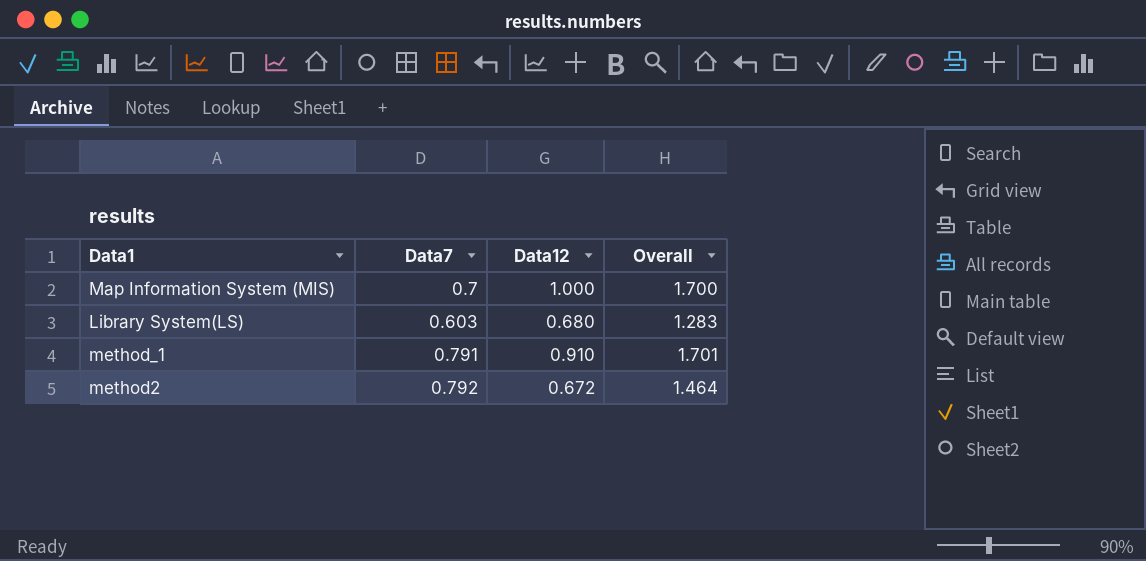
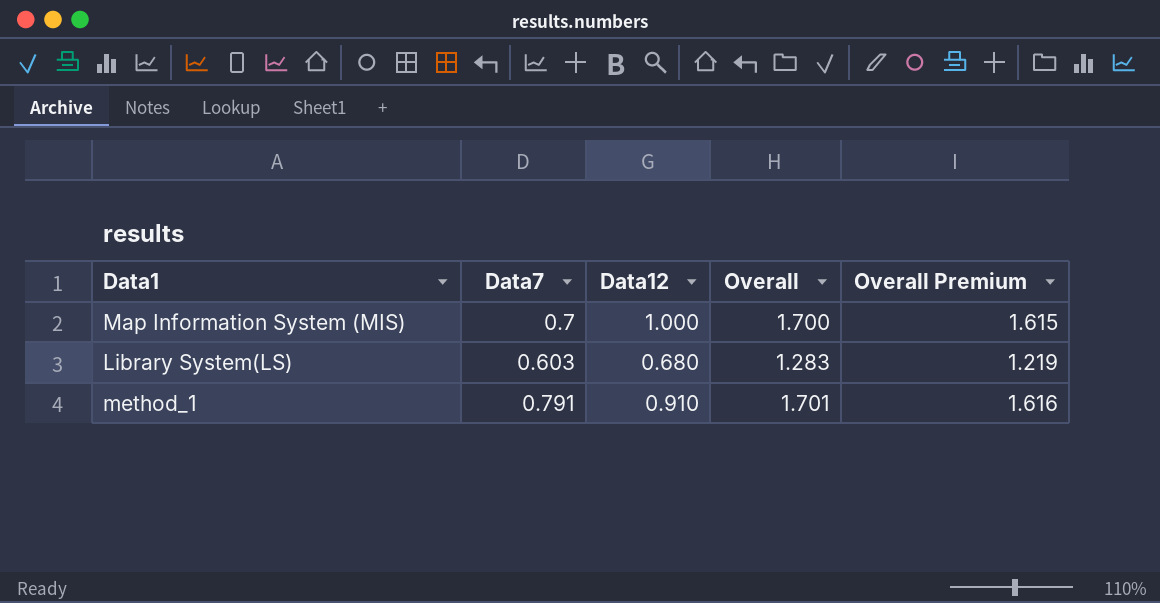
column Overall Premium | formula: none -> [Overall] * 0.95
row method2: 0.792 | 0.672 | 1.464 -> none

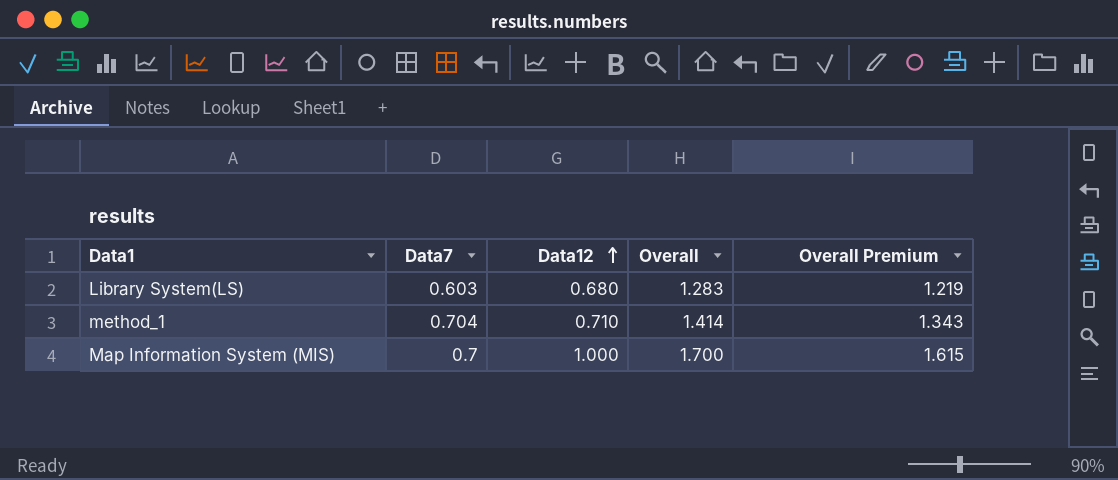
row order: none -> Data12 ascending
method_1 | Data7: 0.791 -> 0.704
method_1 | Data12: 0.910 -> 0.710
method_1 | Overall: 1.701 -> 1.414
method_1 | Overall Premium: 1.616 -> 1.343

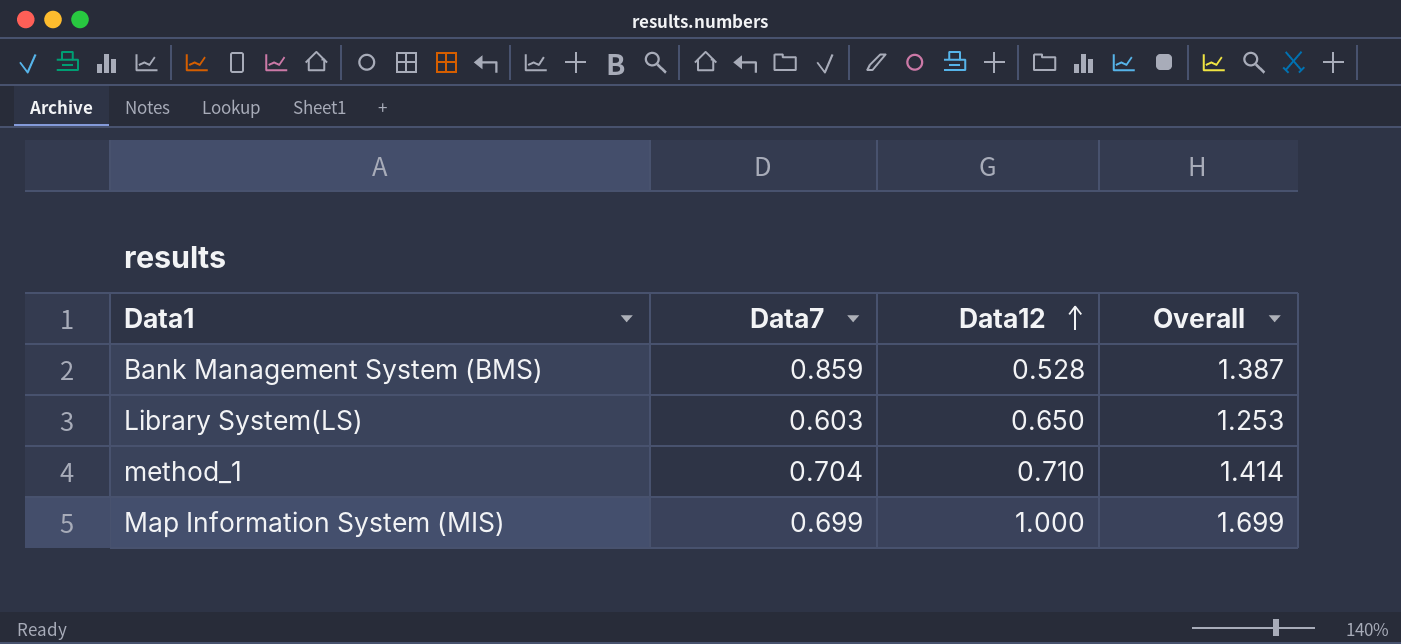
column Overall Premium | formula: [Overall] * 0.95 -> none
row Bank Management System (BMS): none -> 0.859 | 0.528 | 1.387
Library System(LS) | Data12: 0.680 -> 0.650
Library System(LS) | Overall: 1.283 -> 1.253
Map Information System (MIS) | Data7: 0.7 -> 0.699
Map Information System (MIS) | Overall: 1.700 -> 1.699

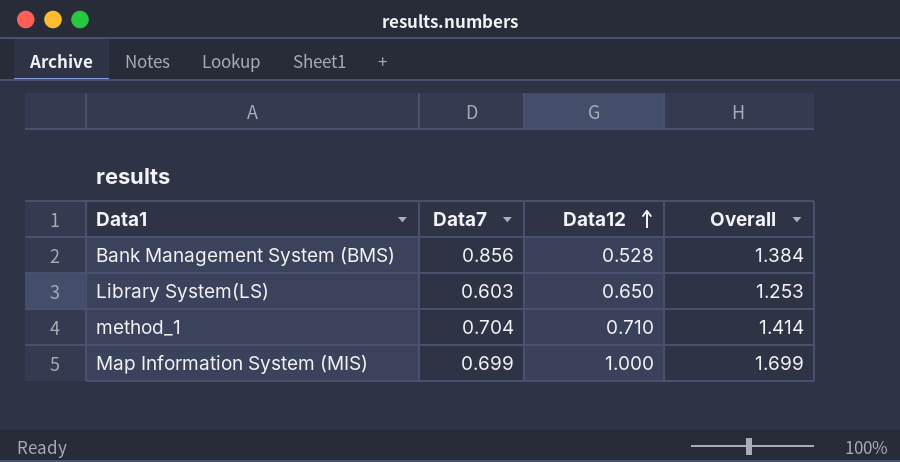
Bank Management System (BMS) | Data7: 0.859 -> 0.856
Bank Management System (BMS) | Overall: 1.387 -> 1.384

